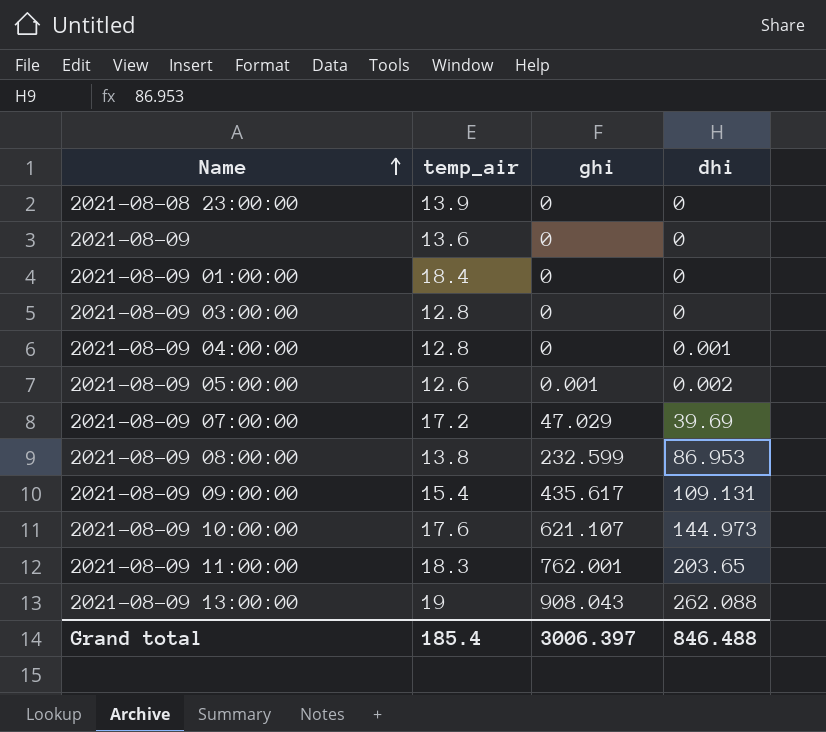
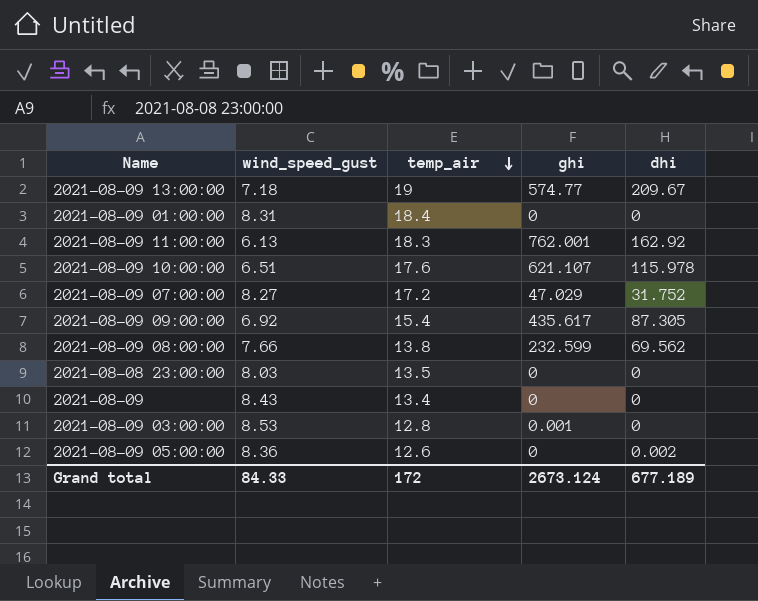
row order: Name ascending -> temp_air descending
column wind_speed_gust | position: none -> 2
row 2021-08-09 04:00:00: 12.8 | 0 | 0.001 -> none
2021-08-09 13:00:00 | ghi: 908.043 -> 574.77
2021-08-09 13:00:00 | dhi: 262.088 -> 209.67
2021-08-09 11:00:00 | dhi: 203.65 -> 162.92
2021-08-09 10:00:00 | dhi: 144.973 -> 115.978
2021-08-09 07:00:00 | dhi: 39.69 -> 31.752
2021-08-09 09:00:00 | dhi: 109.131 -> 87.305
2021-08-09 08:00:00 | dhi: 86.953 -> 69.562
2021-08-08 23:00:00 | temp_air: 13.9 -> 13.5
2021-08-09 | temp_air: 13.6 -> 13.4
2021-08-09 03:00:00 | ghi: 0 -> 0.001
2021-08-09 05:00:00 | ghi: 0.001 -> 0
Grand total | temp_air: 185.4 -> 172
Grand total | ghi: 3006.397 -> 2673.124
Grand total | dhi: 846.488 -> 677.189

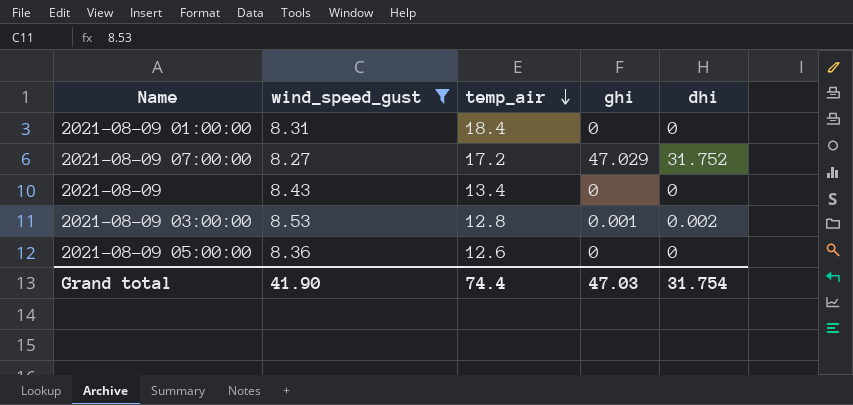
filter: none -> wind_speed_gust >= 8.27
2021-08-09 03:00:00 | dhi: 0 -> 0.002
2021-08-09 05:00:00 | dhi: 0.002 -> 0
Grand total | wind_speed_gust: 84.33 -> 41.90
Grand total | temp_air: 172 -> 74.4
Grand total | ghi: 2673.124 -> 47.03
Grand total | dhi: 677.189 -> 31.754

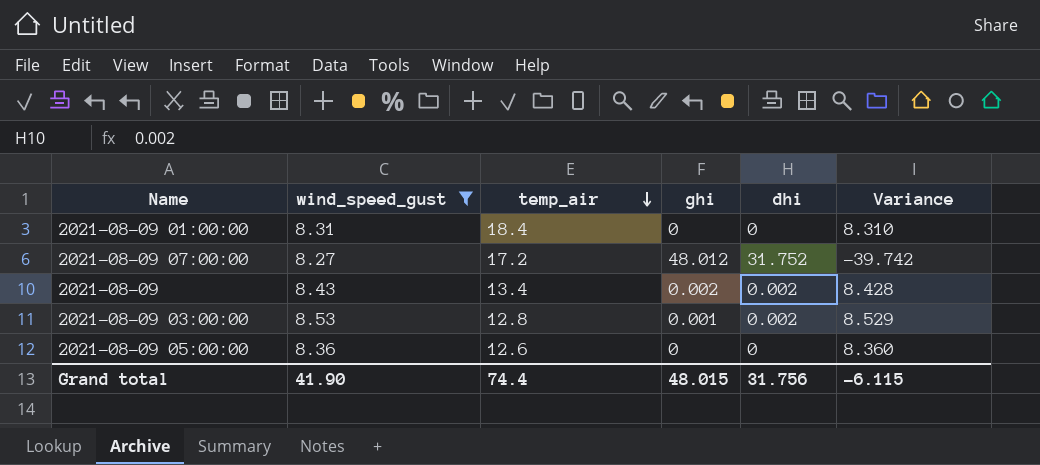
column Variance | formula: none -> [wind_speed_gust] - [ghi]
2021-08-09 07:00:00 | ghi: 47.029 -> 48.012
2021-08-09 | ghi: 0 -> 0.002
2021-08-09 | dhi: 0 -> 0.002
Grand total | ghi: 47.03 -> 48.015
Grand total | dhi: 31.754 -> 31.756

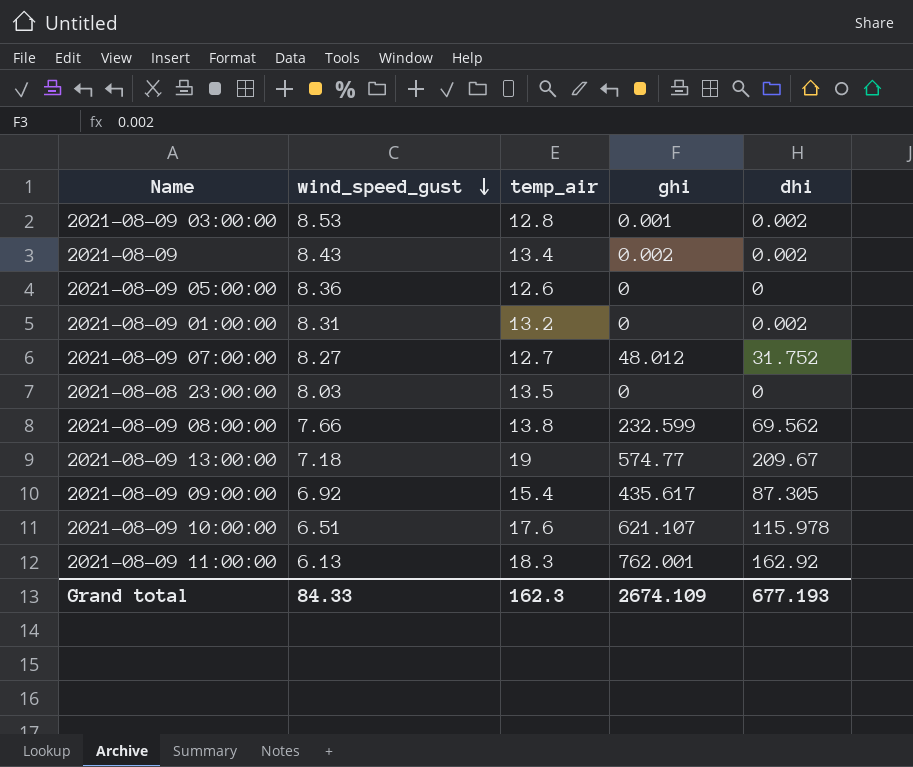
filter: wind_speed_gust >= 8.27 -> none
row order: temp_air descending -> wind_speed_gust descending
column Variance | formula: [wind_speed_gust] - [ghi] -> none
2021-08-09 01:00:00 | temp_air: 18.4 -> 13.2
2021-08-09 01:00:00 | dhi: 0 -> 0.002
2021-08-09 07:00:00 | temp_air: 17.2 -> 12.7
Grand total | wind_speed_gust: 41.90 -> 84.33
Grand total | temp_air: 74.4 -> 162.3
Grand total | ghi: 48.015 -> 2674.109
Grand total | dhi: 31.756 -> 677.193

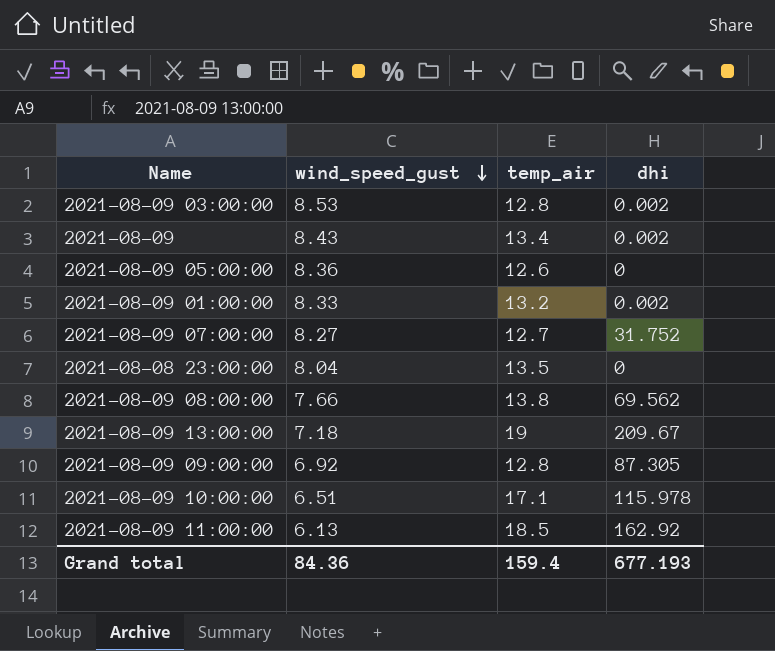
column ghi | position: 4 -> none
2021-08-09 01:00:00 | wind_speed_gust: 8.31 -> 8.33
2021-08-08 23:00:00 | wind_speed_gust: 8.03 -> 8.04
2021-08-09 09:00:00 | temp_air: 15.4 -> 12.8
2021-08-09 10:00:00 | temp_air: 17.6 -> 17.1
2021-08-09 11:00:00 | temp_air: 18.3 -> 18.5
Grand total | wind_speed_gust: 84.33 -> 84.36
Grand total | temp_air: 162.3 -> 159.4

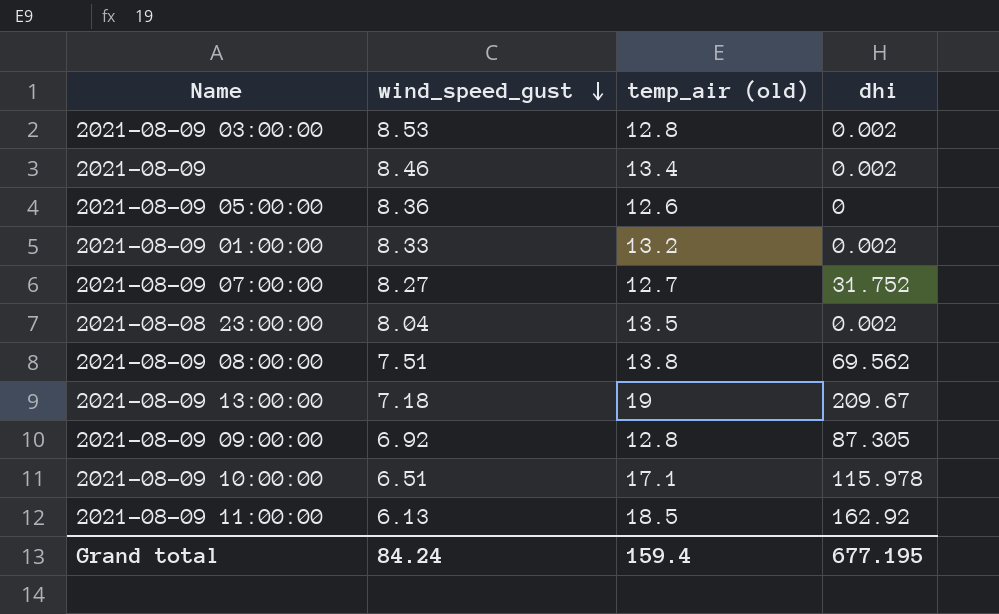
column name: temp_air -> temp_air (old)
2021-08-09 | wind_speed_gust: 8.43 -> 8.46
2021-08-08 23:00:00 | dhi: 0 -> 0.002
2021-08-09 08:00:00 | wind_speed_gust: 7.66 -> 7.51
Grand total | wind_speed_gust: 84.36 -> 84.24
Grand total | dhi: 677.193 -> 677.195

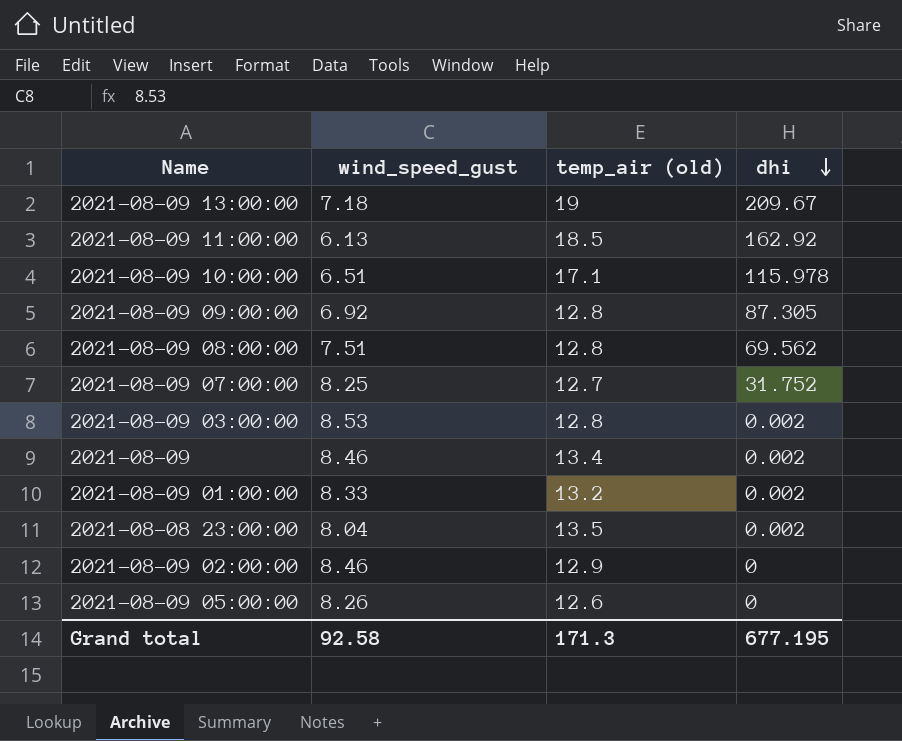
row order: wind_speed_gust descending -> dhi descending
2021-08-09 08:00:00 | temp_air (old): 13.8 -> 12.8
2021-08-09 07:00:00 | wind_speed_gust: 8.27 -> 8.25
row 2021-08-09 02:00:00: none -> 8.46 | 12.9 | 0
2021-08-09 05:00:00 | wind_speed_gust: 8.36 -> 8.26
Grand total | wind_speed_gust: 84.24 -> 92.58
Grand total | temp_air (old): 159.4 -> 171.3

